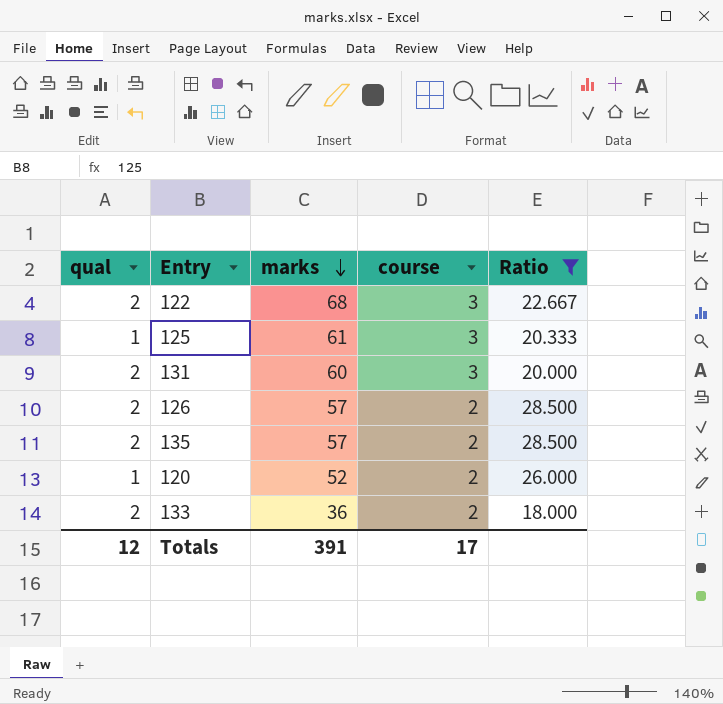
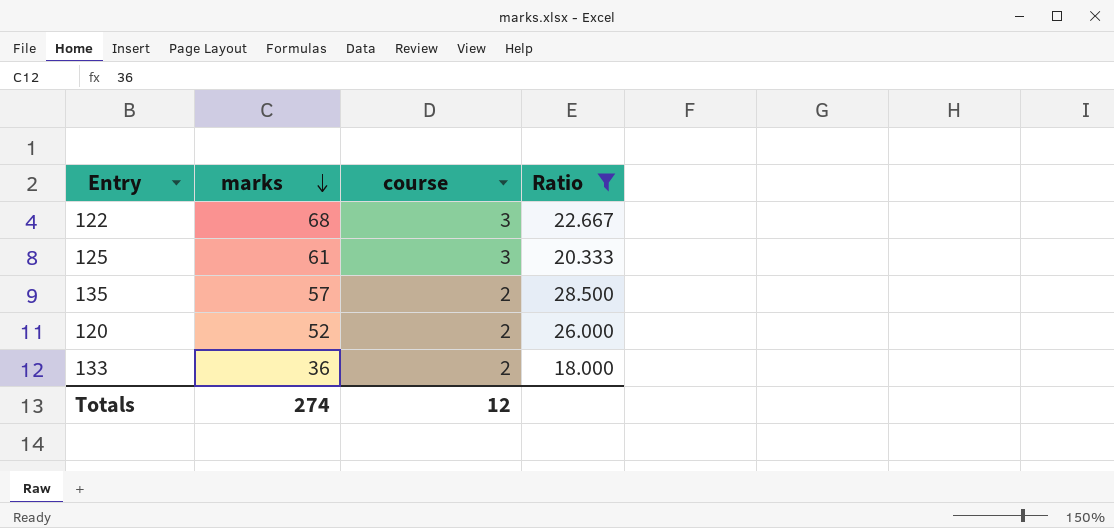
column qual | position: 1 -> none
row 131: 2 | 60 | 3 | 20.000 -> none
row 126: 2 | 57 | 2 | 28.500 -> none
Totals | marks: 391 -> 274
Totals | course: 17 -> 12

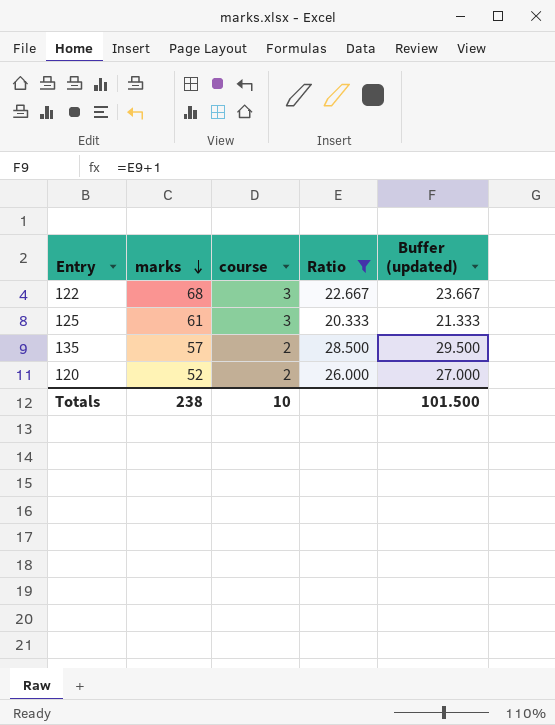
column Buffer (updated) | formula: none -> [Ratio] + 1
row 133: 36 | 2 | 18.000 -> none
Totals | marks: 274 -> 238
Totals | course: 12 -> 10

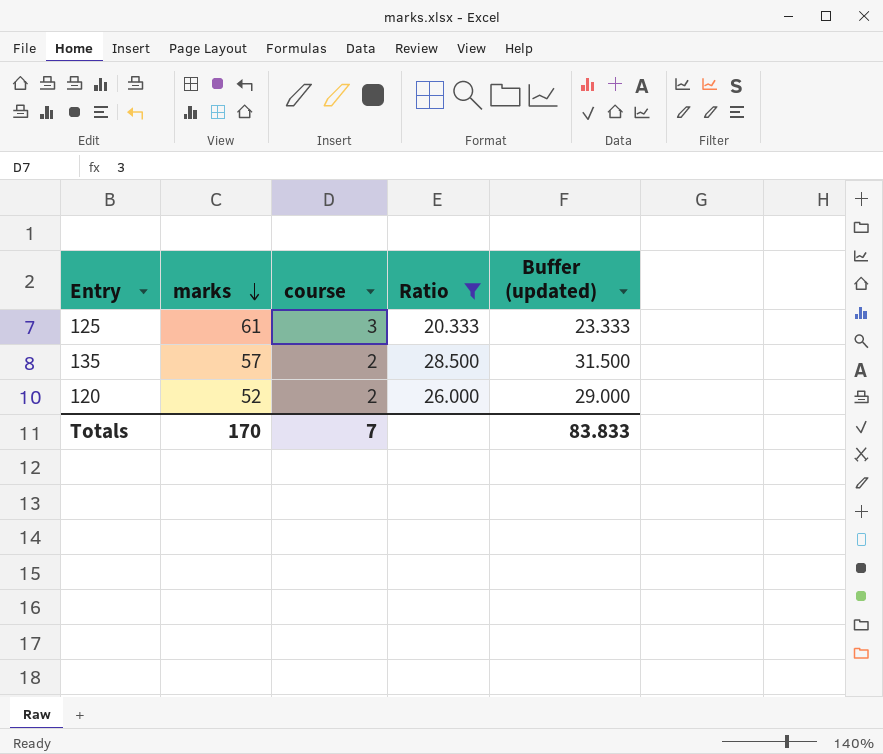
column Buffer (updated) | formula: [Ratio] + 1 -> [Ratio] + 3
row 122: 68 | 3 | 22.667 | 23.667 -> none
Totals | marks: 238 -> 170
Totals | course: 10 -> 7
Totals | Buffer (updated): 101.500 -> 83.833

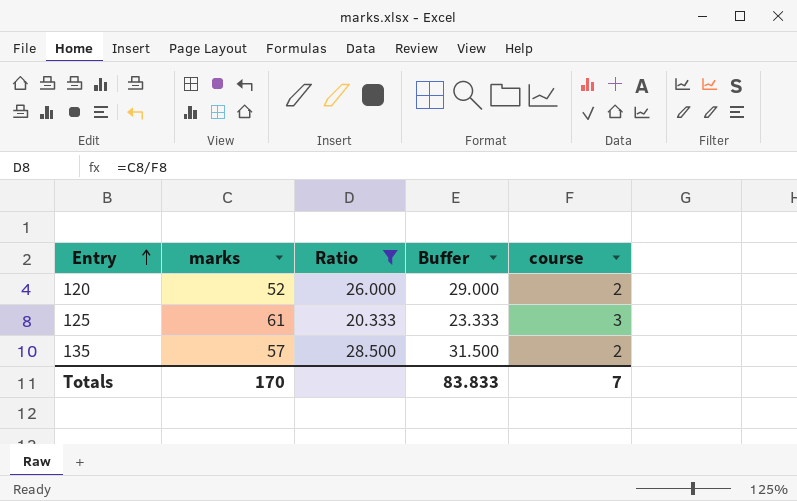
row order: marks descending -> Entry ascending
column name: Buffer (updated) -> Buffer
column course | position: 3 -> 5

